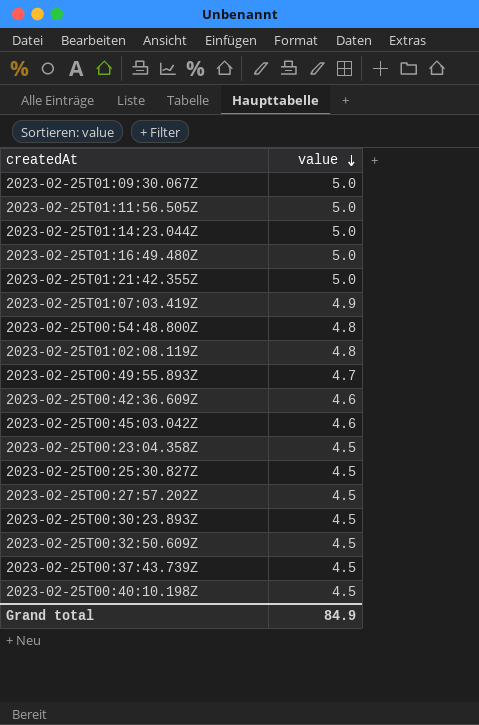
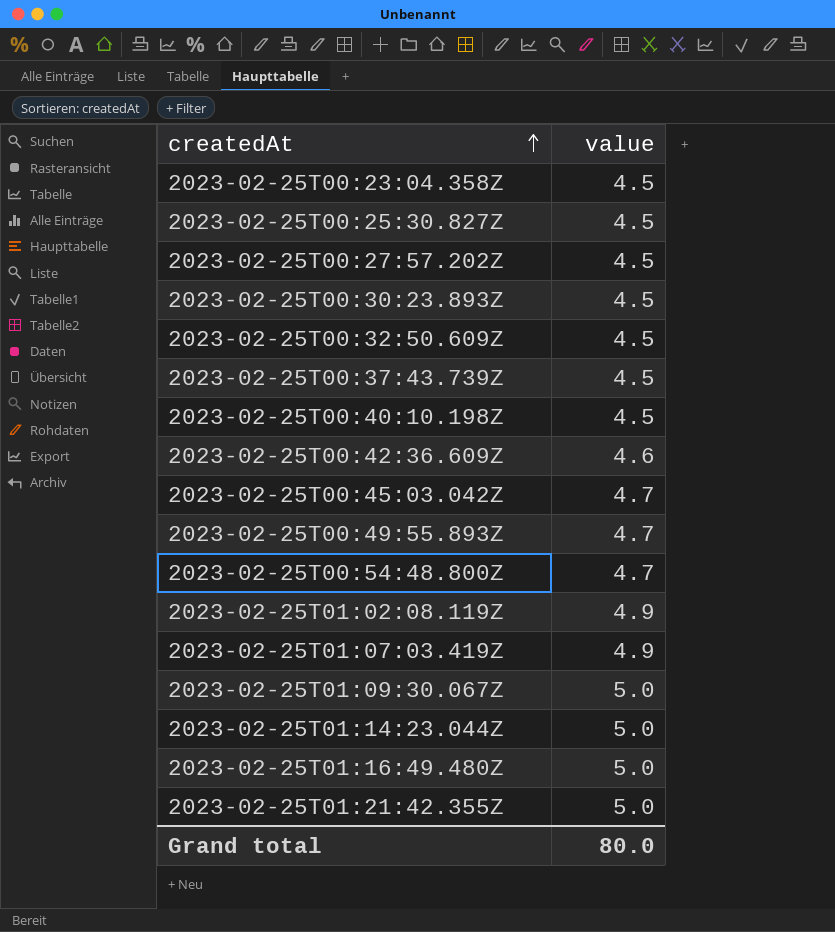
row order: value descending -> createdAt ascending
row 2023-02-25T01:11:56.505Z: 5.0 -> none
2023-02-25T00:45:03.042Z | value: 4.6 -> 4.7
2023-02-25T00:54:48.800Z | value: 4.8 -> 4.7
2023-02-25T01:02:08.119Z | value: 4.8 -> 4.9
Grand total | value: 84.9 -> 80.0

